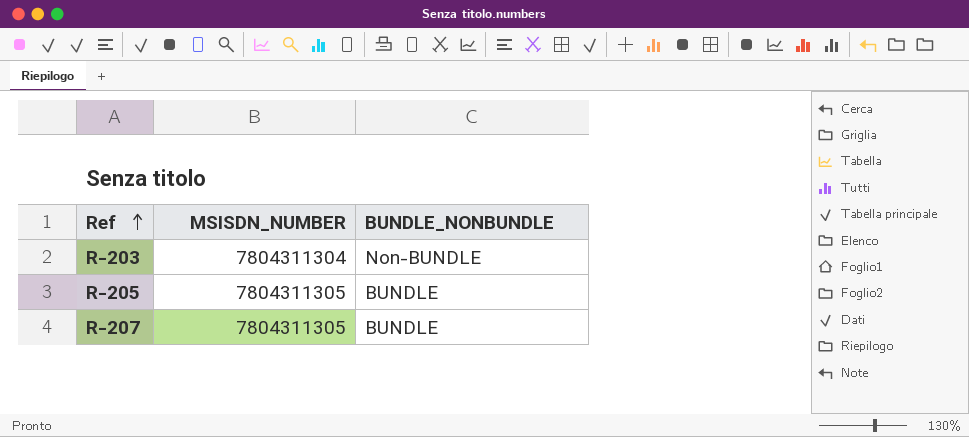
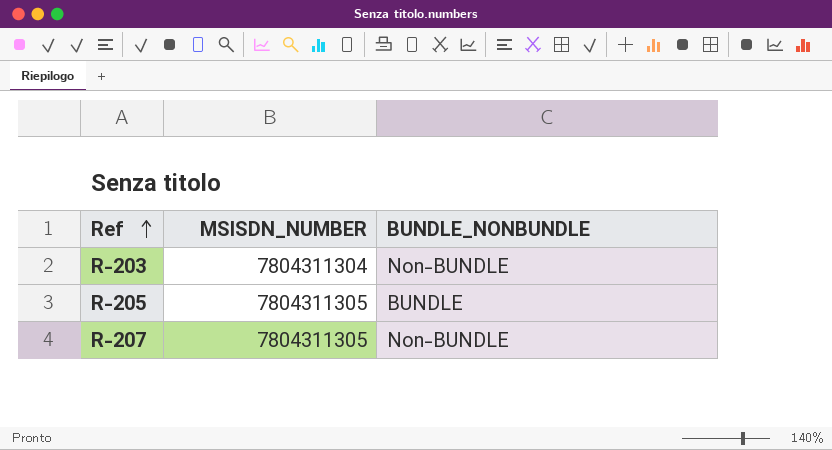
R-207 | BUNDLE_NONBUNDLE: BUNDLE -> Non-BUNDLE

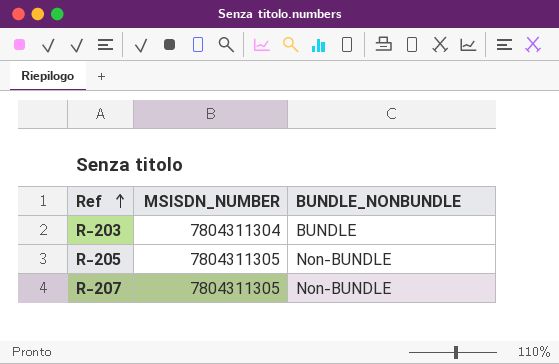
R-203 | BUNDLE_NONBUNDLE: Non-BUNDLE -> BUNDLE
R-205 | BUNDLE_NONBUNDLE: BUNDLE -> Non-BUNDLE

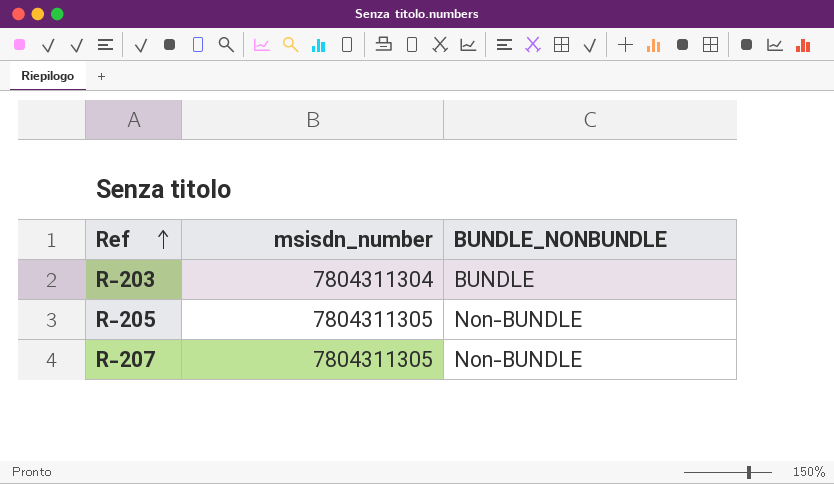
column name: MSISDN_NUMBER -> msisdn_number

